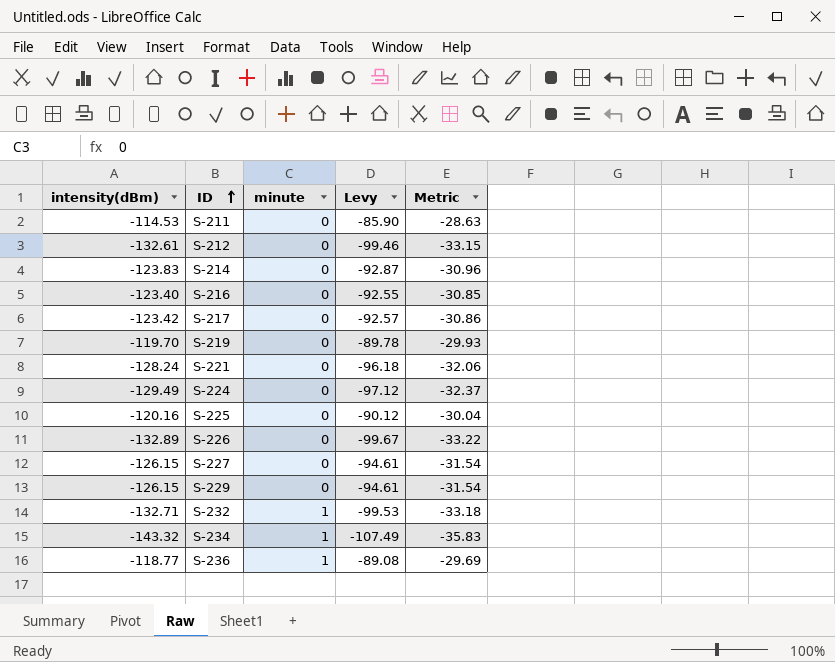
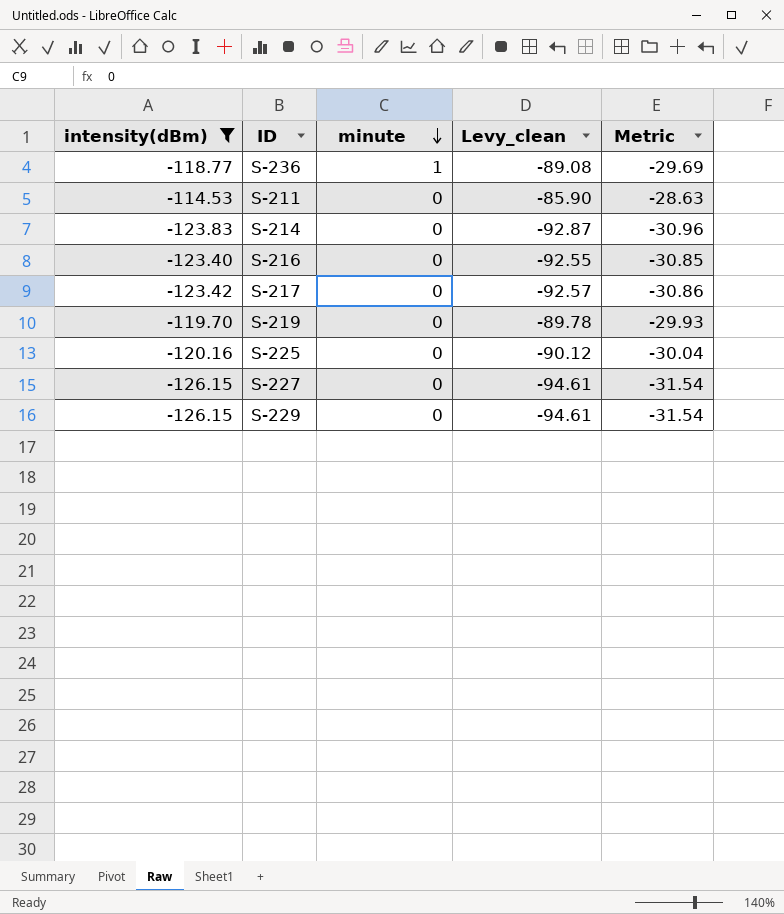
filter: none -> intensity(dBm) >= -126.15
row order: ID ascending -> minute descending
column name: Levy -> Levy_clean

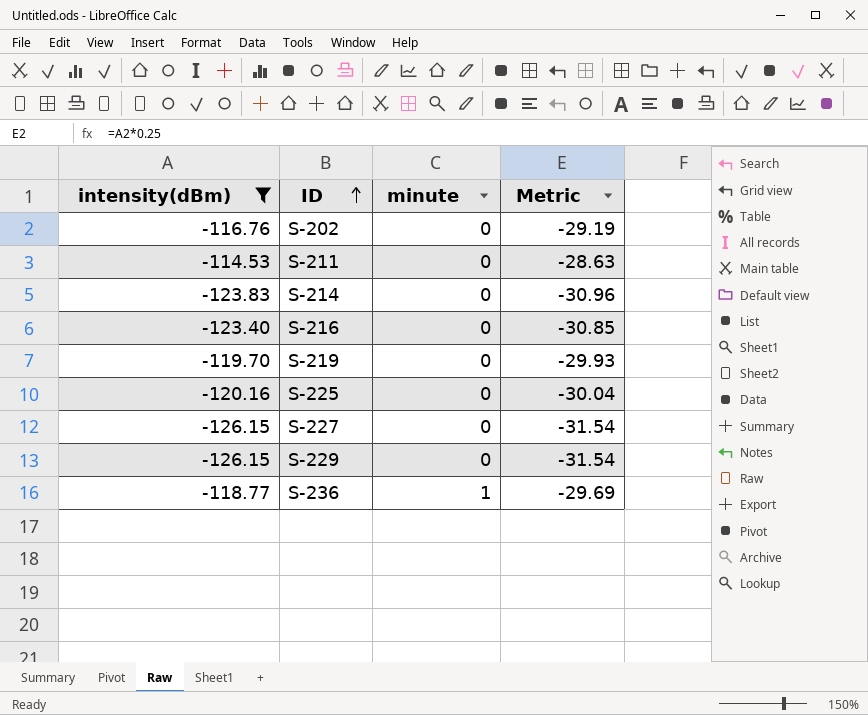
row order: minute descending -> ID ascending
column Levy_clean | formula: [intensity(dBm)] * 0.75 -> none
row S-217: -123.42 | 0 | -92.57 | -30.86 -> none
row S-202: none -> -116.76 | 0 | -29.19

